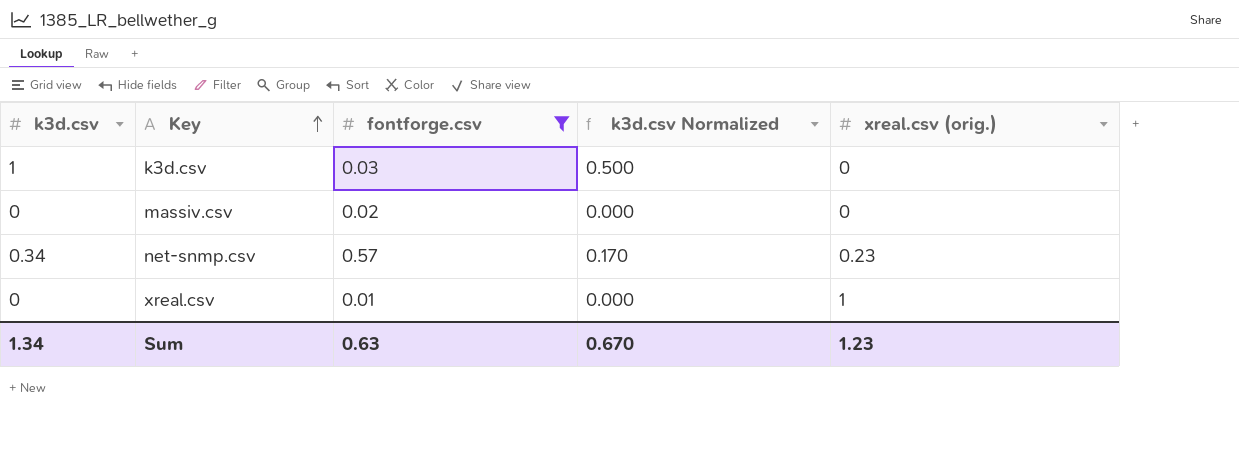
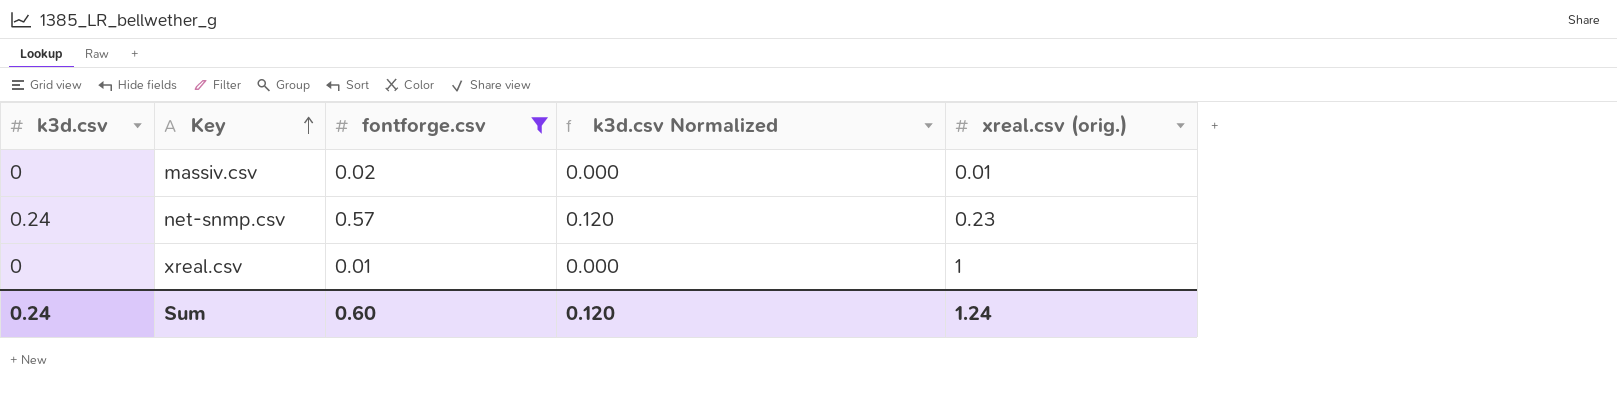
row k3d.csv: 1 | 0.03 | 0.500 | 0 -> none
massiv.csv | xreal.csv (orig.): 0 -> 0.01
net-snmp.csv | k3d.csv: 0.34 -> 0.24
net-snmp.csv | k3d.csv Normalized: 0.170 -> 0.120
Sum | k3d.csv: 1.34 -> 0.24
Sum | fontforge.csv: 0.63 -> 0.60
Sum | k3d.csv Normalized: 0.670 -> 0.120
Sum | xreal.csv (orig.): 1.23 -> 1.24

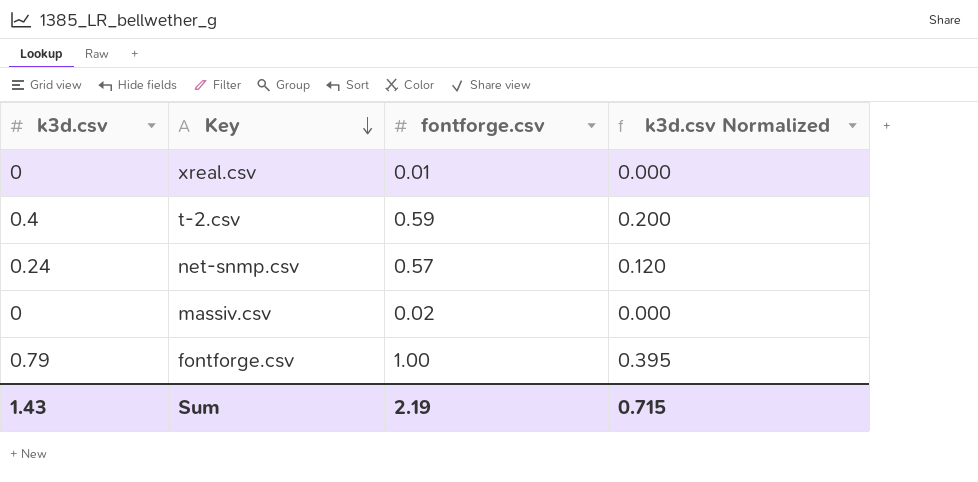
filter: fontforge.csv <= 0.57 -> none
row order: Key ascending -> Key descending
column xreal.csv (orig.) | position: 5 -> none
Sum | k3d.csv: 0.24 -> 1.43
Sum | fontforge.csv: 0.60 -> 2.19
Sum | k3d.csv Normalized: 0.120 -> 0.715

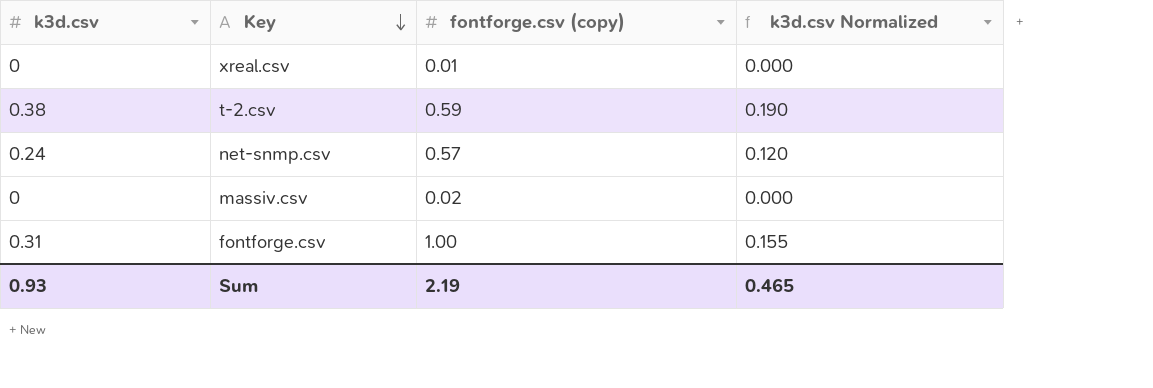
column name: fontforge.csv -> fontforge.csv (copy)
t-2.csv | k3d.csv: 0.4 -> 0.38
t-2.csv | k3d.csv Normalized: 0.200 -> 0.190
fontforge.csv | k3d.csv: 0.79 -> 0.31
fontforge.csv | k3d.csv Normalized: 0.395 -> 0.155
Sum | k3d.csv: 1.43 -> 0.93
Sum | k3d.csv Normalized: 0.715 -> 0.465

